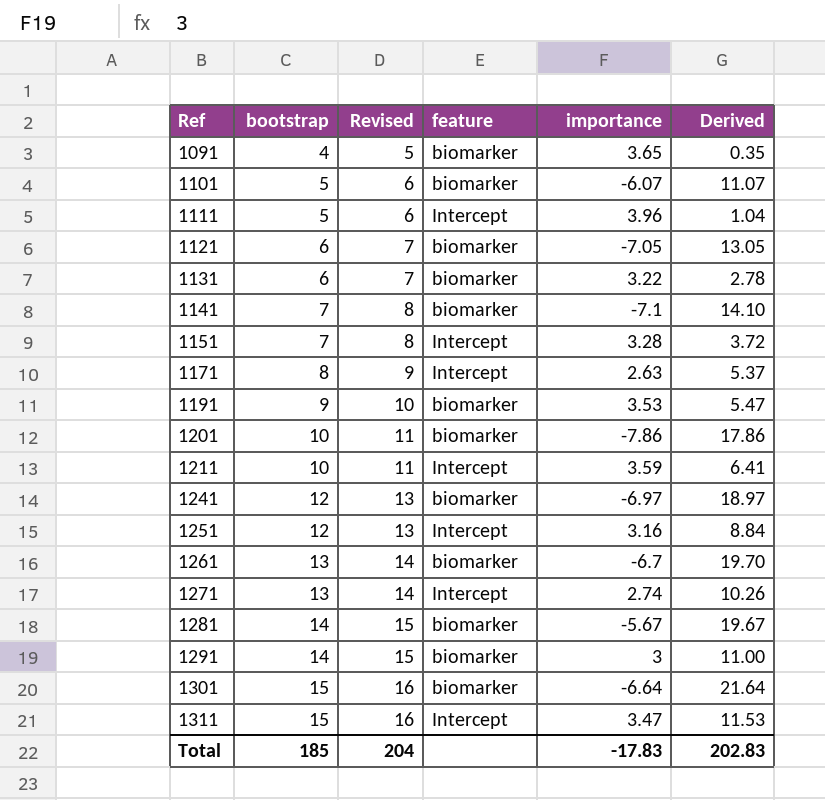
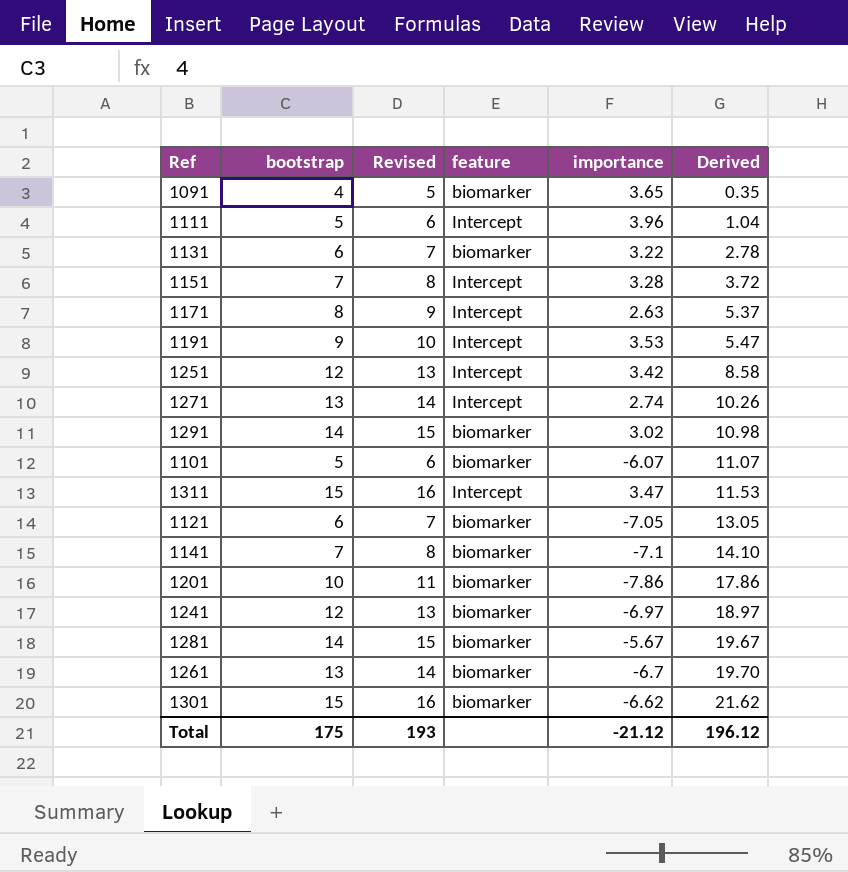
row order: Ref ascending -> Derived ascending
row 1211: 10 | 11 | Intercept | 3.59 | 6.41 -> none
1191 | feature: biomarker -> Intercept
1251 | importance: 3.16 -> 3.42
1251 | Derived: 8.84 -> 8.58
1291 | importance: 3 -> 3.02
1291 | Derived: 11.00 -> 10.98
1301 | importance: -6.64 -> -6.62
1301 | Derived: 21.64 -> 21.62
Total | bootstrap: 185 -> 175
Total | Revised: 204 -> 193
Total | importance: -17.83 -> -21.12
Total | Derived: 202.83 -> 196.12

